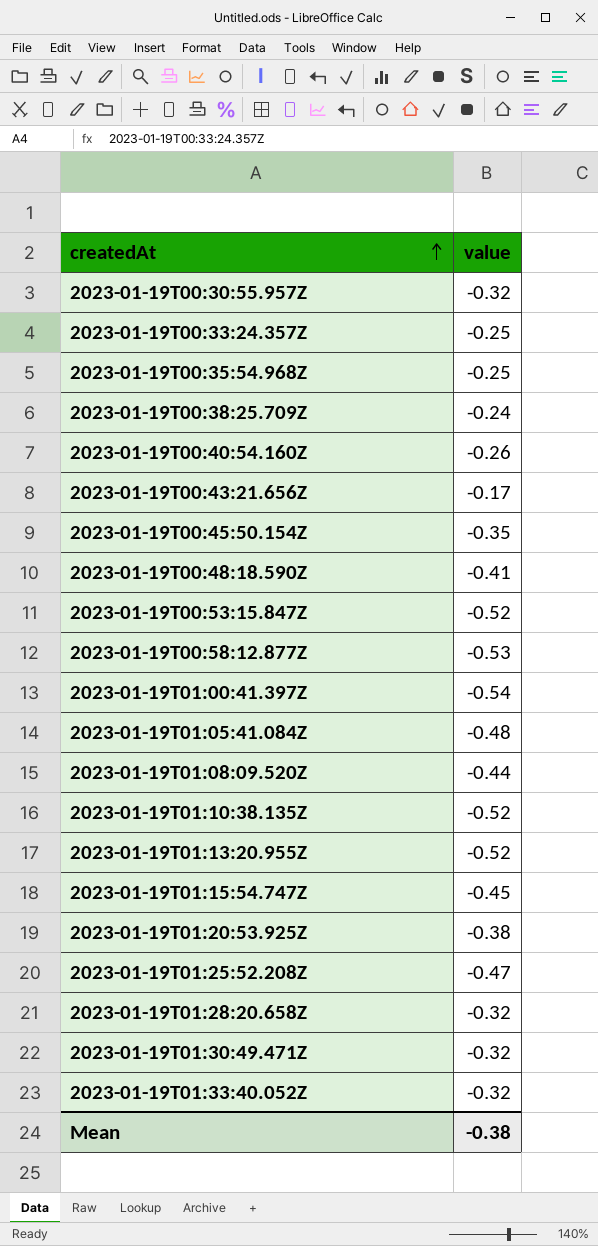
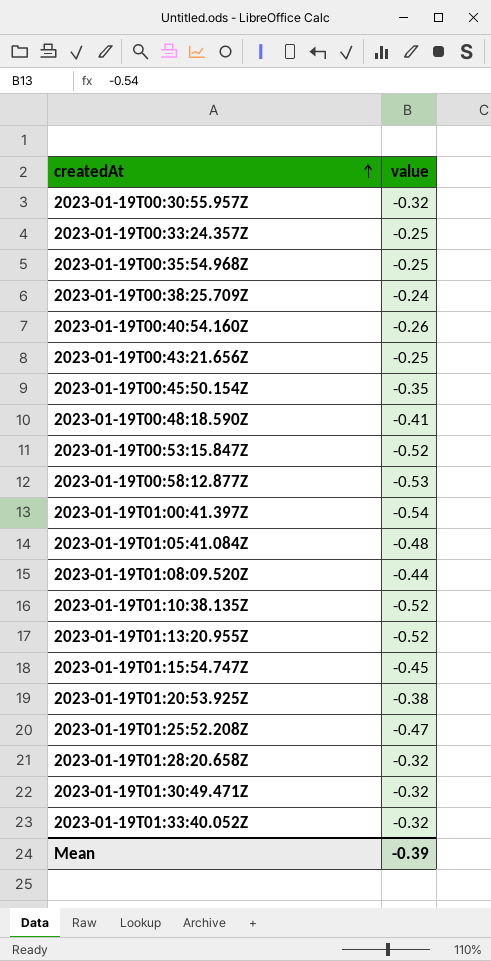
2023-01-19T00:43:21.656Z | value: -0.17 -> -0.25
Mean | value: -0.38 -> -0.39

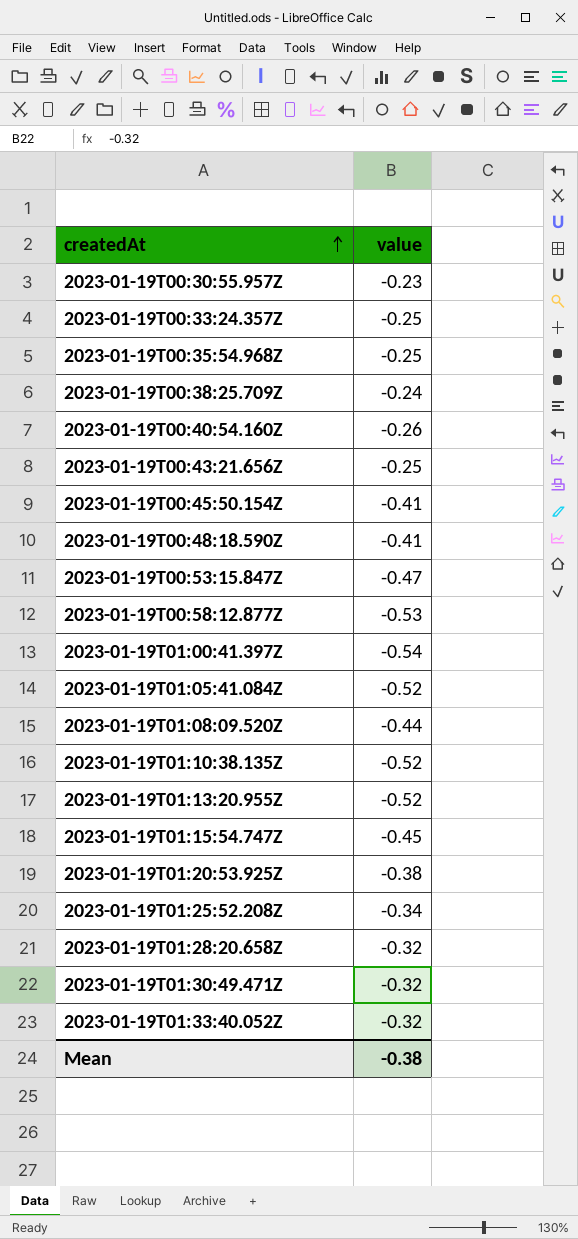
2023-01-19T00:30:55.957Z | value: -0.32 -> -0.23
2023-01-19T00:45:50.154Z | value: -0.35 -> -0.41
2023-01-19T00:53:15.847Z | value: -0.52 -> -0.47
2023-01-19T01:05:41.084Z | value: -0.48 -> -0.52
2023-01-19T01:25:52.208Z | value: -0.47 -> -0.34
Mean | value: -0.39 -> -0.38

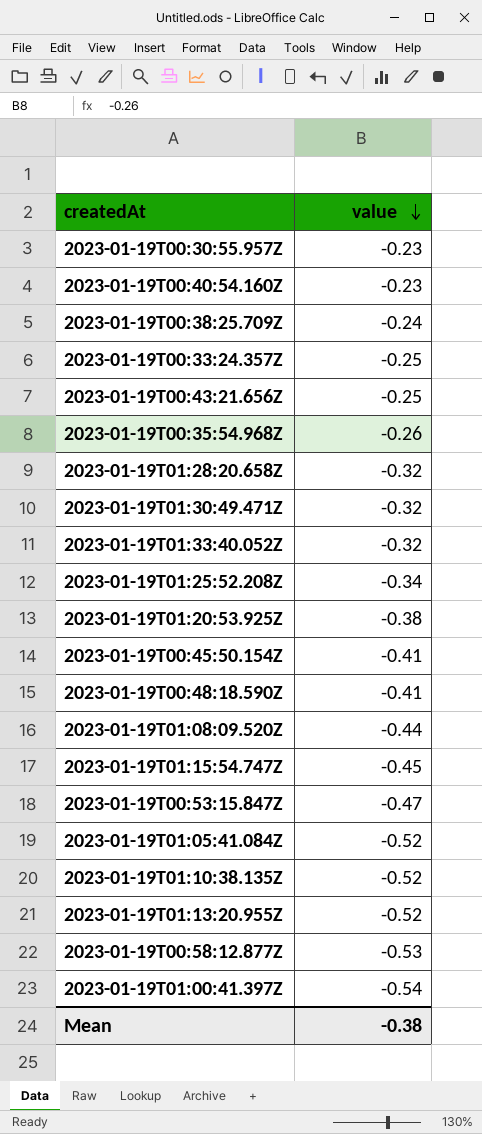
row order: createdAt ascending -> value descending
2023-01-19T00:40:54.160Z | value: -0.26 -> -0.23
2023-01-19T00:35:54.968Z | value: -0.25 -> -0.26

